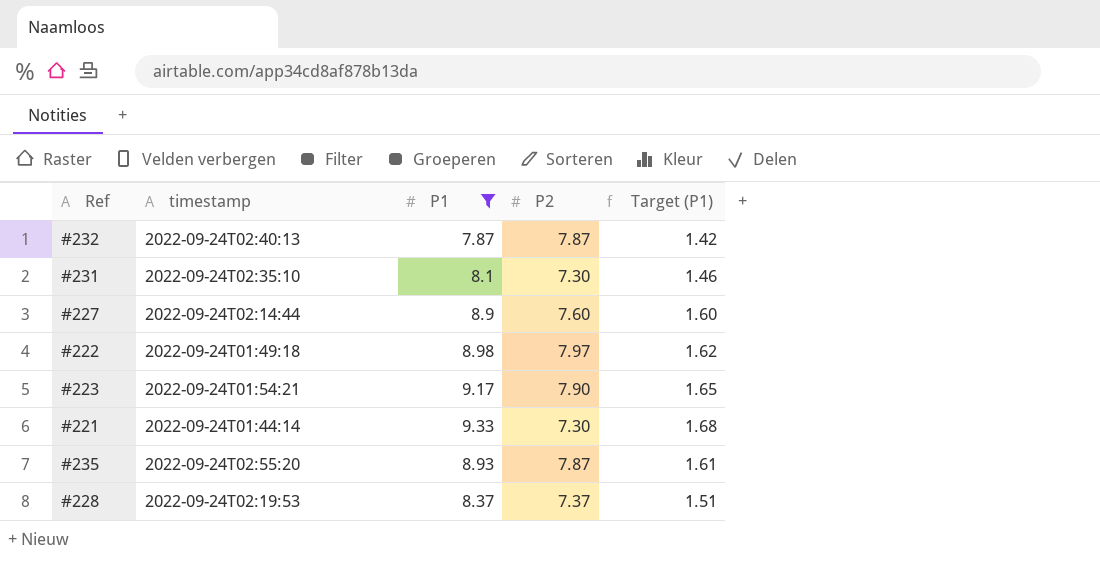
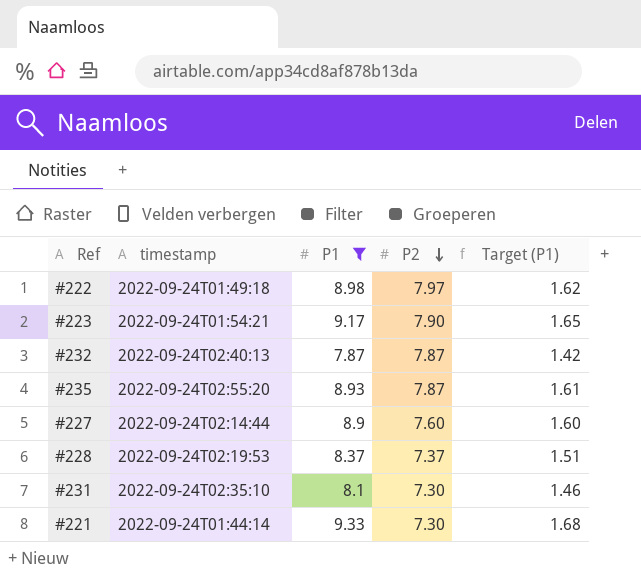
row order: none -> P2 descending

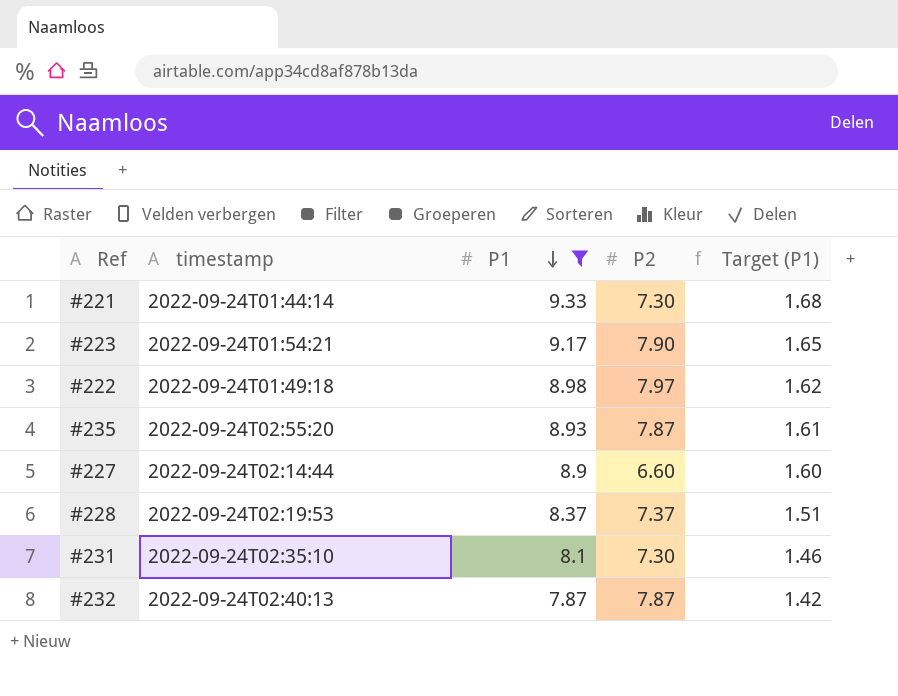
row order: P2 descending -> P1 descending
#227 | P2: 7.60 -> 6.60

